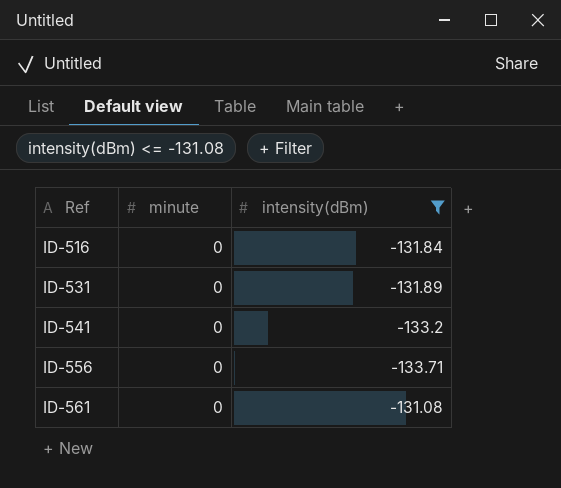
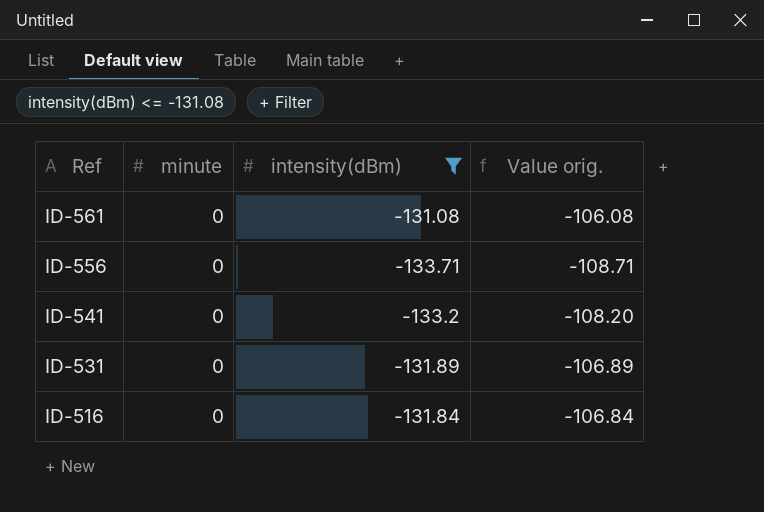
row order: Ref ascending -> Ref descending
column Value orig. | formula: none -> [intensity(dBm)] + 25

